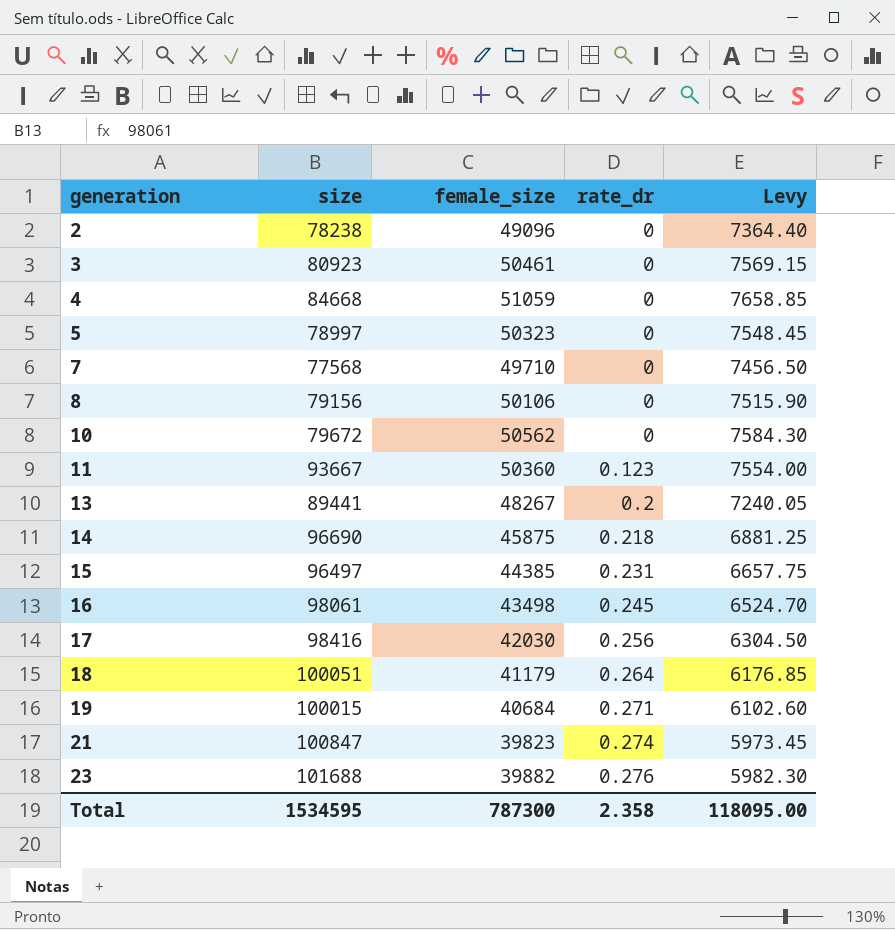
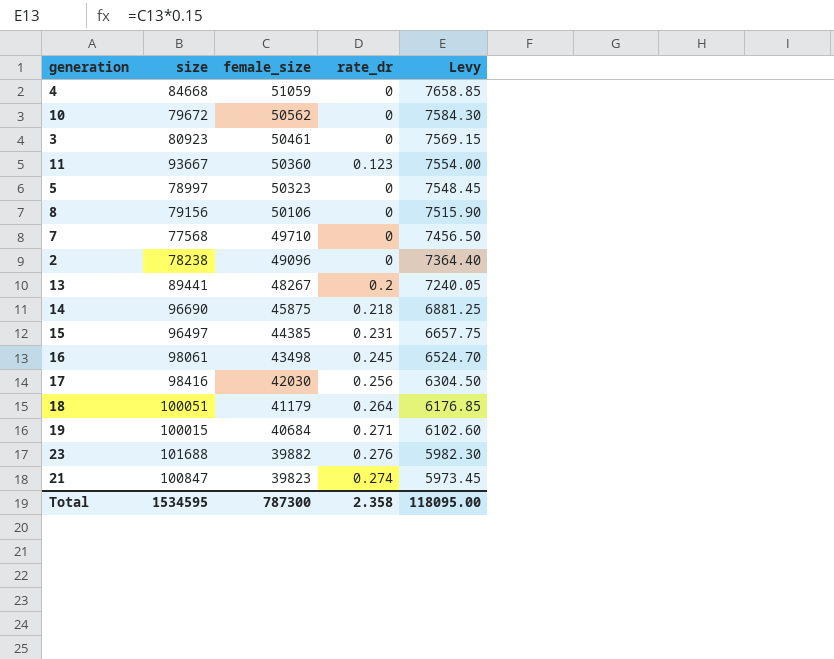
row order: generation ascending -> female_size descending

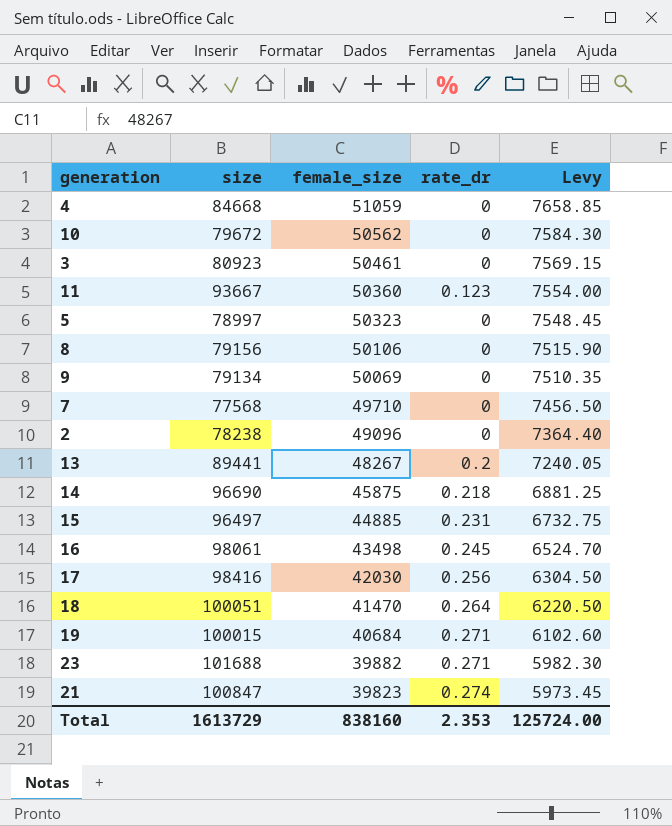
row 9: none -> 79134 | 50069 | 0 | 7510.35
15 | female_size: 44385 -> 44885
15 | Levy: 6657.75 -> 6732.75
18 | female_size: 41179 -> 41470
18 | Levy: 6176.85 -> 6220.50
23 | rate_dr: 0.276 -> 0.271
Total | size: 1534595 -> 1613729
Total | female_size: 787300 -> 838160
Total | rate_dr: 2.358 -> 2.353
Total | Levy: 118095.00 -> 125724.00

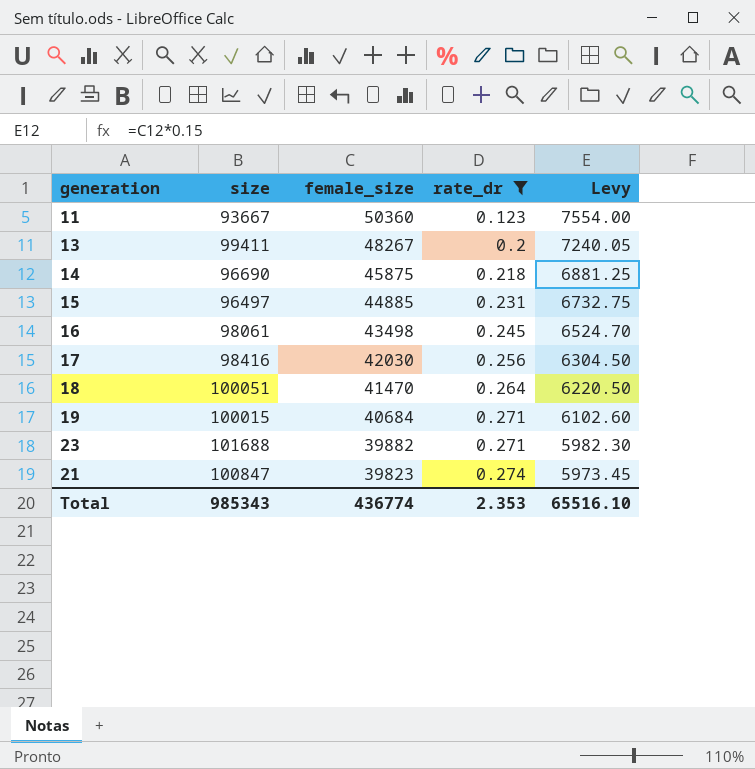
filter: none -> rate_dr != 0
13 | size: 89441 -> 99411
Total | size: 1613729 -> 985343
Total | female_size: 838160 -> 436774
Total | Levy: 125724.00 -> 65516.10

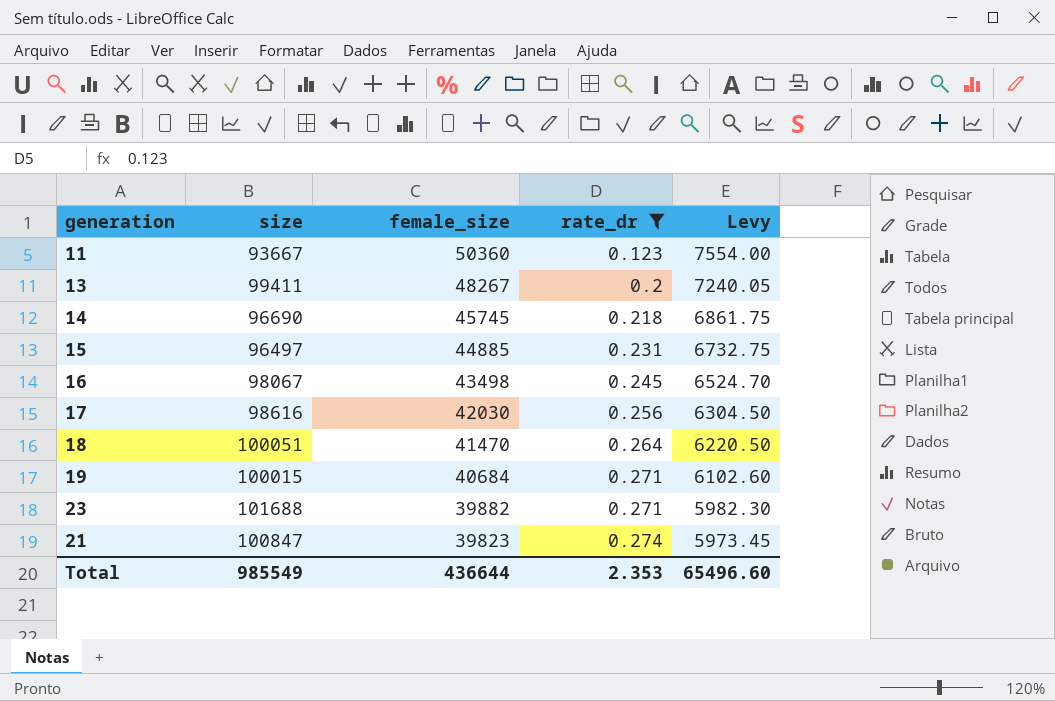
14 | female_size: 45875 -> 45745
14 | Levy: 6881.25 -> 6861.75
16 | size: 98061 -> 98067
17 | size: 98416 -> 98616
Total | size: 985343 -> 985549
Total | female_size: 436774 -> 436644
Total | Levy: 65516.10 -> 65496.60

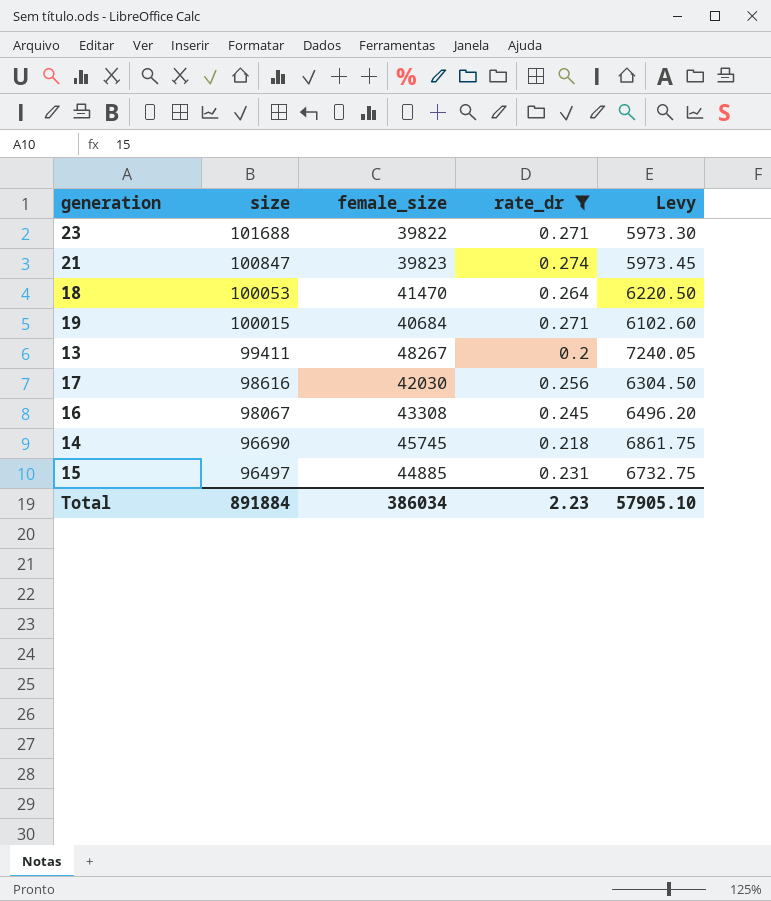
row order: female_size descending -> size descending
row 11: 93667 | 50360 | 0.123 | 7554.00 -> none
23 | female_size: 39882 -> 39822
23 | Levy: 5982.30 -> 5973.30
18 | size: 100051 -> 100053
16 | female_size: 43498 -> 43308
16 | Levy: 6524.70 -> 6496.20
Total | size: 985549 -> 891884
Total | female_size: 436644 -> 386034
Total | rate_dr: 2.353 -> 2.23
Total | Levy: 65496.60 -> 57905.10

